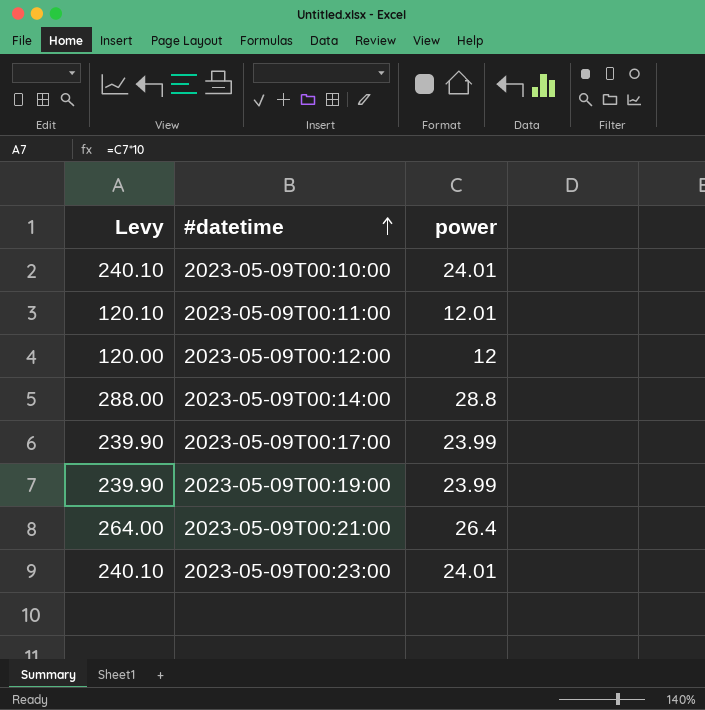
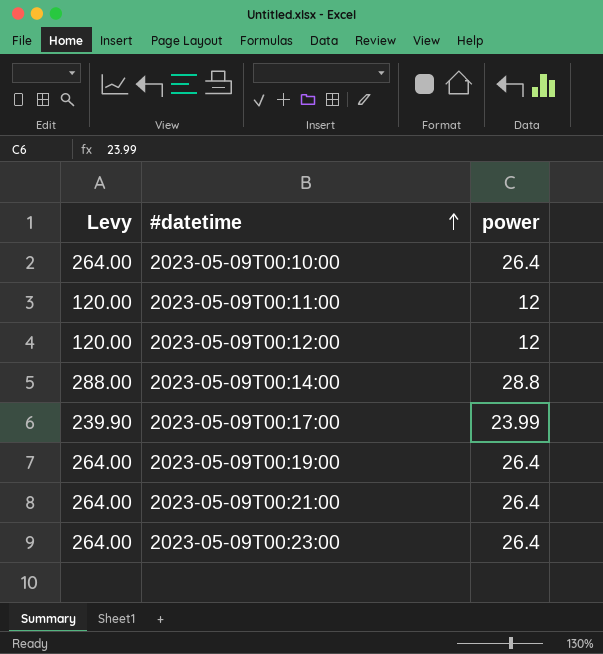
2023-05-09T00:10:00 | Levy: 240.10 -> 264.00
2023-05-09T00:10:00 | power: 24.01 -> 26.4
2023-05-09T00:11:00 | Levy: 120.10 -> 120.00
2023-05-09T00:11:00 | power: 12.01 -> 12
2023-05-09T00:19:00 | Levy: 239.90 -> 264.00
2023-05-09T00:19:00 | power: 23.99 -> 26.4
2023-05-09T00:23:00 | Levy: 240.10 -> 264.00
2023-05-09T00:23:00 | power: 24.01 -> 26.4

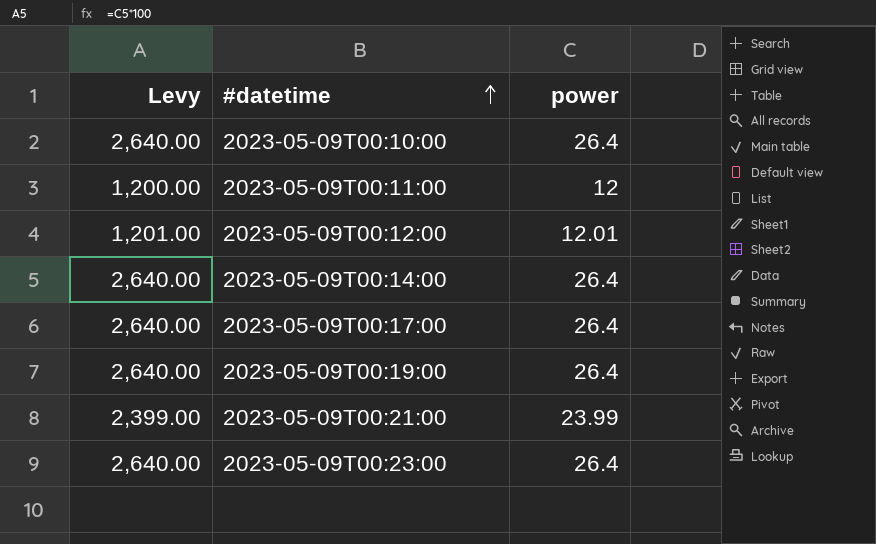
column Levy | formula: [power] * 10 -> [power] * 100
2023-05-09T00:12:00 | power: 12 -> 12.01
2023-05-09T00:14:00 | power: 28.8 -> 26.4
2023-05-09T00:17:00 | power: 23.99 -> 26.4
2023-05-09T00:21:00 | power: 26.4 -> 23.99

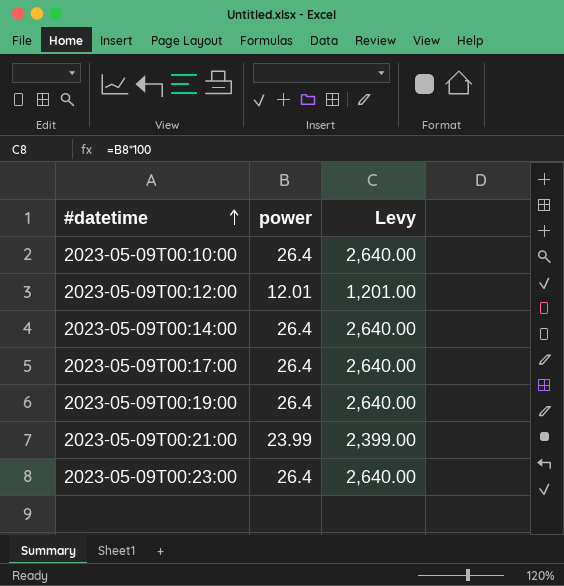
column Levy | position: 1 -> 3
row 2023-05-09T00:11:00: 1,200.00 | 12 -> none

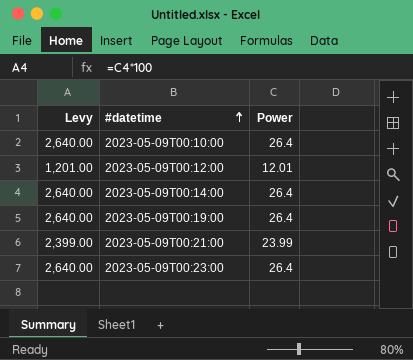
column Levy | position: 3 -> 1
column name: power -> Power
row 2023-05-09T00:17:00: 26.4 | 2,640.00 -> none

